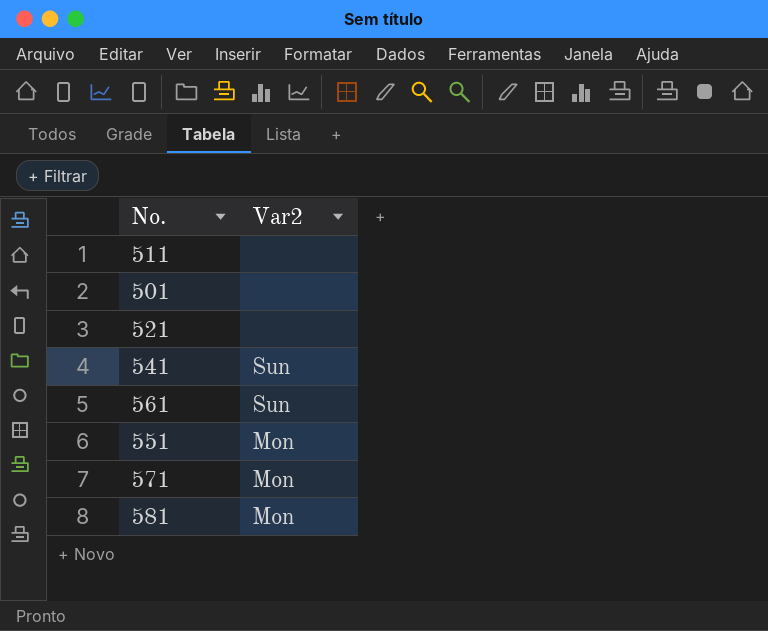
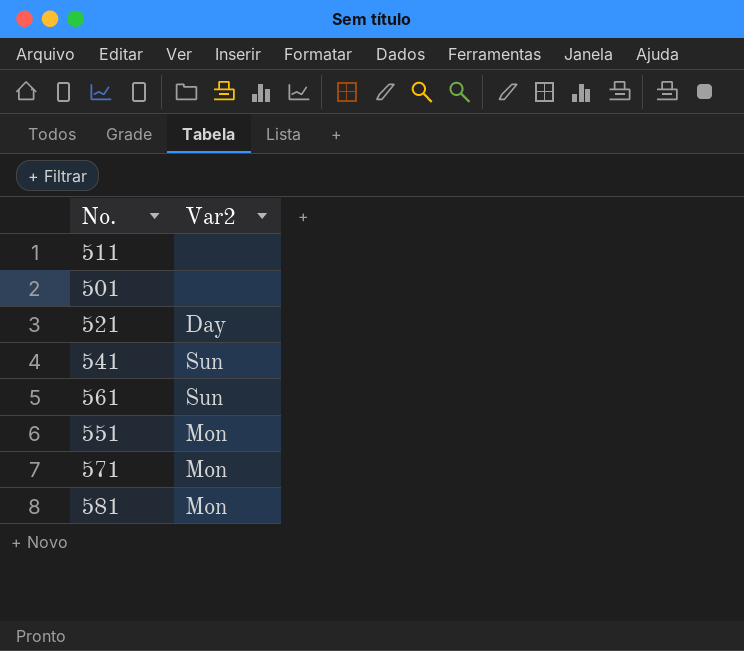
521 | Var2: none -> Day

